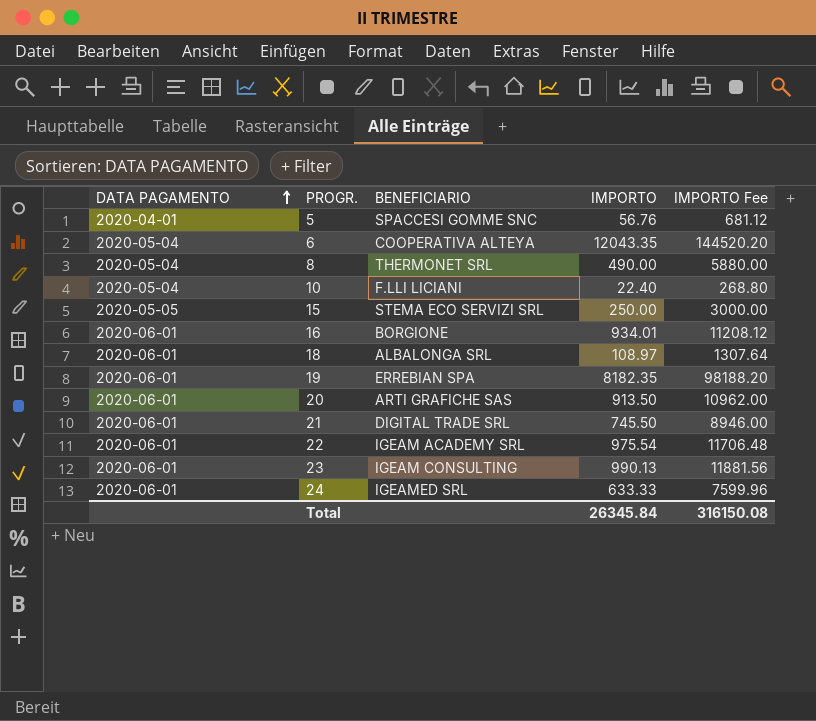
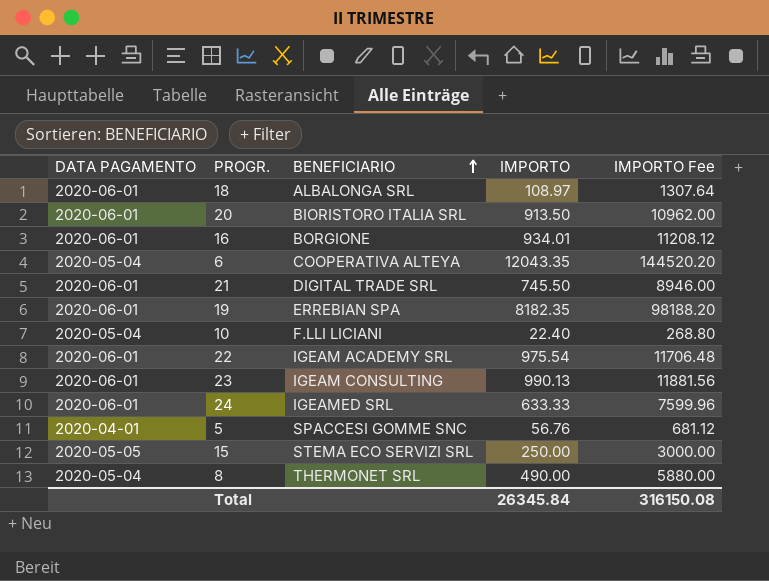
row order: DATA PAGAMENTO ascending -> BENEFICIARIO ascending
20 | BENEFICIARIO: ARTI GRAFICHE SAS -> BIORISTORO ITALIA SRL

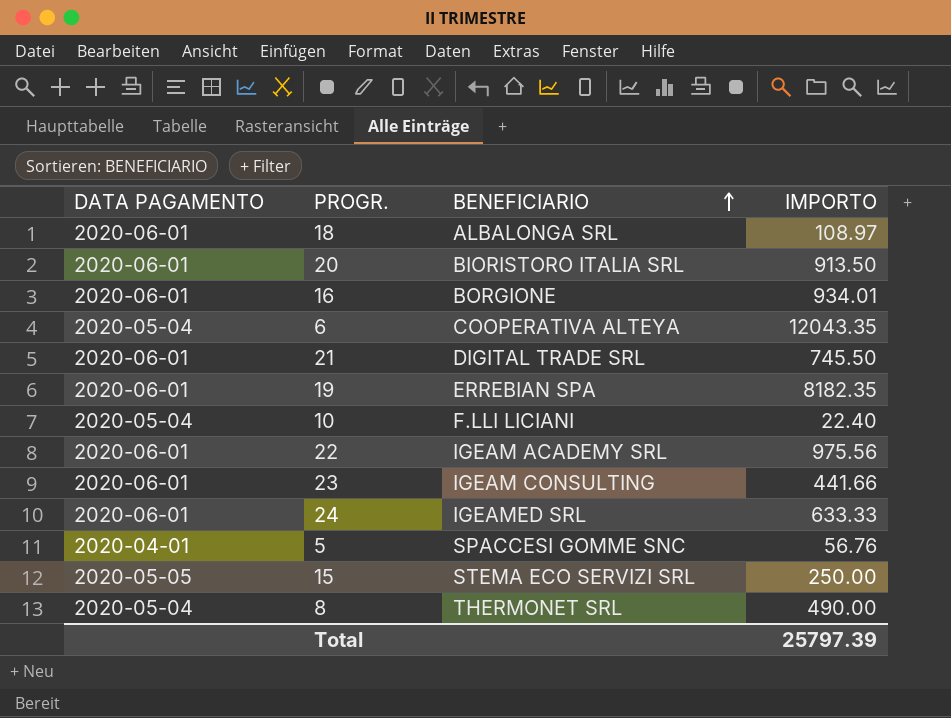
column IMPORTO Fee | formula: [IMPORTO] * 12 -> none
22 | IMPORTO: 975.54 -> 975.56
23 | IMPORTO: 990.13 -> 441.66
Total | IMPORTO: 26345.84 -> 25797.39

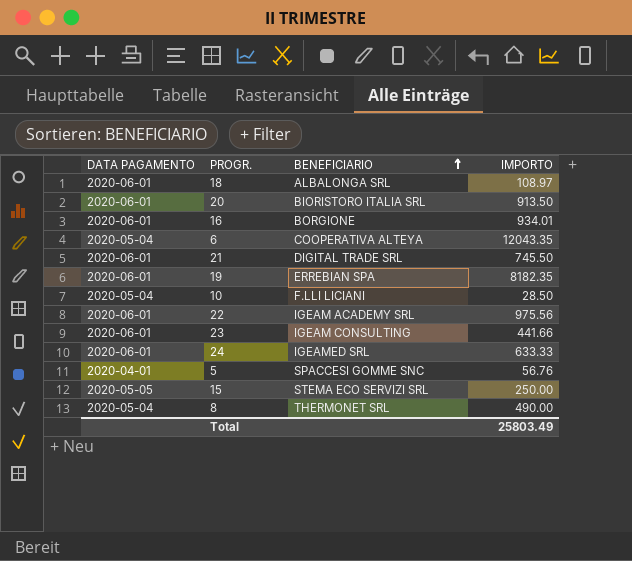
10 | IMPORTO: 22.40 -> 28.50
Total | IMPORTO: 25797.39 -> 25803.49

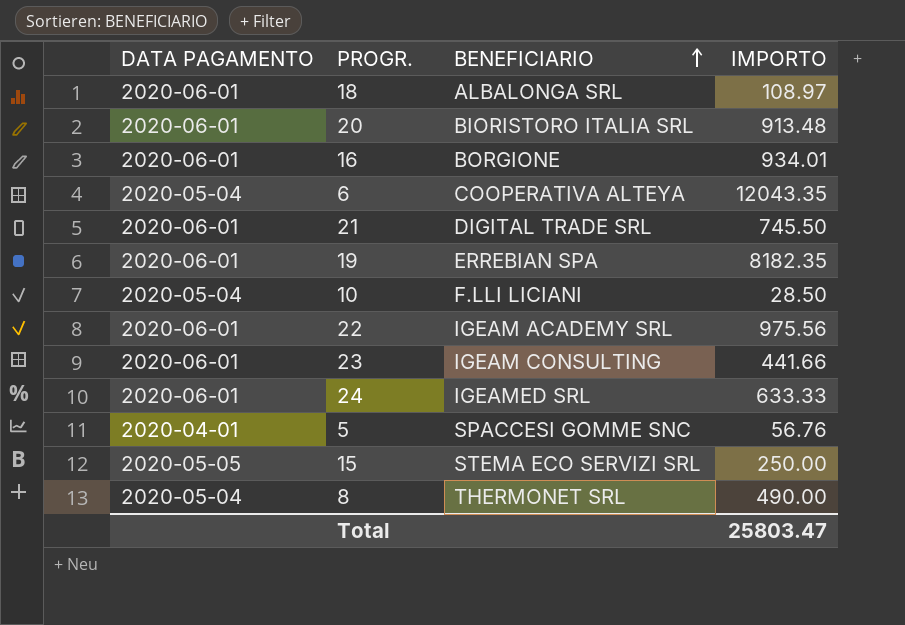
20 | IMPORTO: 913.50 -> 913.48
Total | IMPORTO: 25803.49 -> 25803.47

